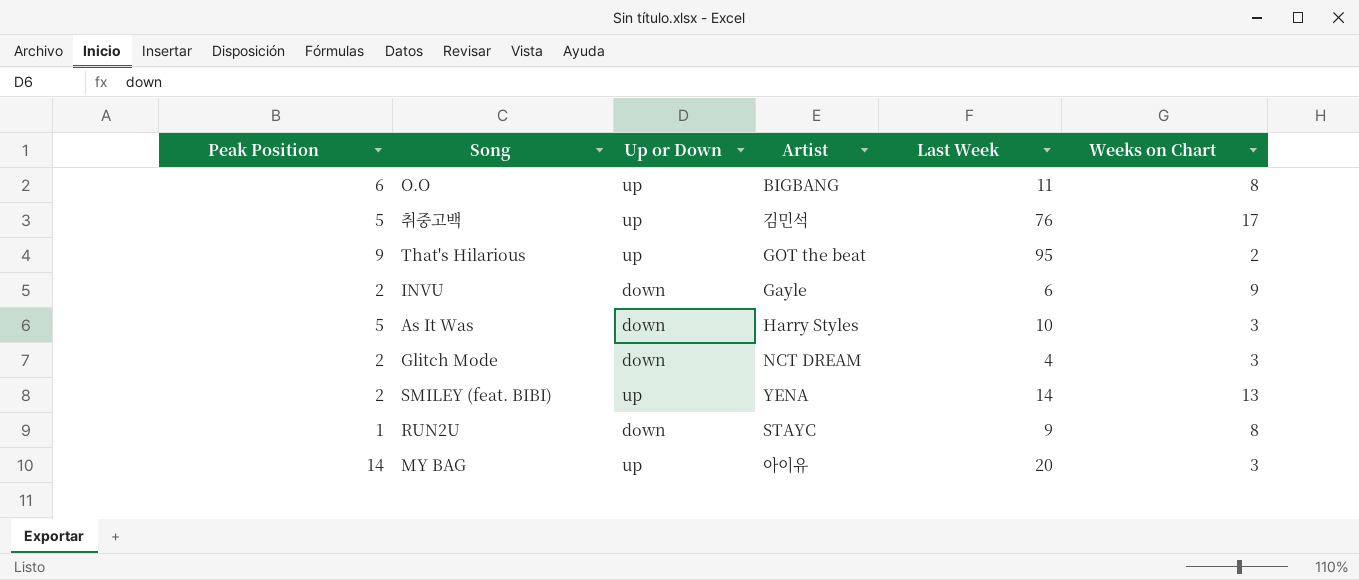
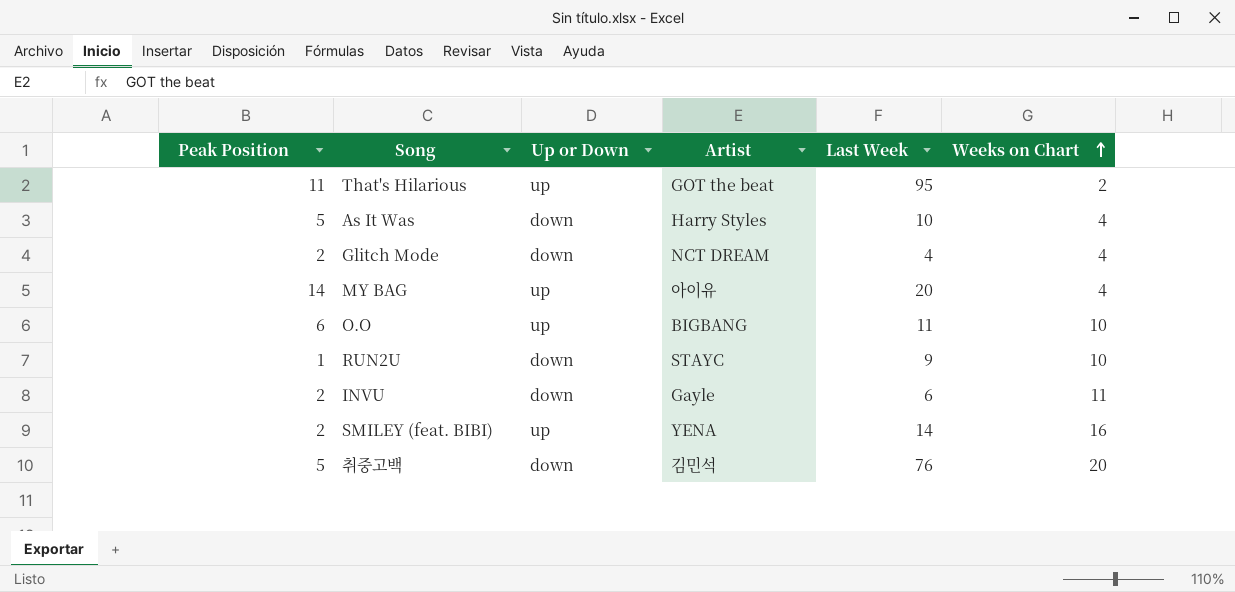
row order: none -> Weeks on Chart ascending
That's Hilarious | Peak Position: 9 -> 11
As It Was | Weeks on Chart: 3 -> 4
Glitch Mode | Weeks on Chart: 3 -> 4
MY BAG | Weeks on Chart: 3 -> 4
O.O | Weeks on Chart: 8 -> 10
RUN2U | Weeks on Chart: 8 -> 10
INVU | Weeks on Chart: 9 -> 11
SMILEY (feat. BIBI) | Weeks on Chart: 13 -> 16
취중고백 | Up or Down: up -> down
취중고백 | Weeks on Chart: 17 -> 20

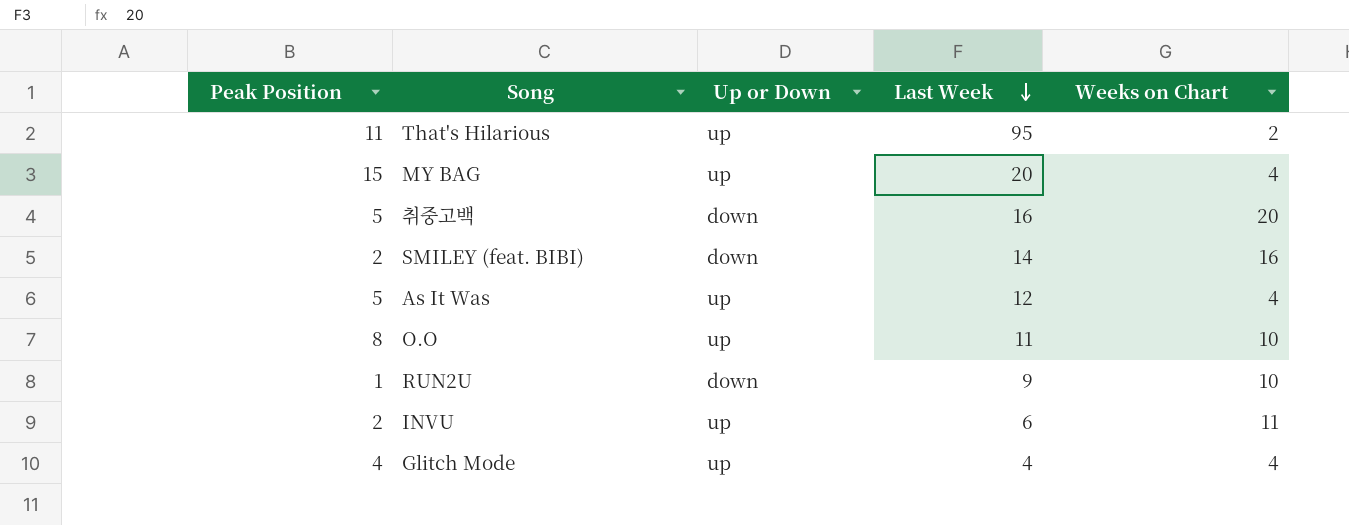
row order: Weeks on Chart ascending -> Last Week descending
column Artist | position: 4 -> none
MY BAG | Peak Position: 14 -> 15
취중고백 | Last Week: 76 -> 16
SMILEY (feat. BIBI) | Up or Down: up -> down
As It Was | Up or Down: down -> up
As It Was | Last Week: 10 -> 12
O.O | Peak Position: 6 -> 8
INVU | Up or Down: down -> up
Glitch Mode | Peak Position: 2 -> 4
Glitch Mode | Up or Down: down -> up

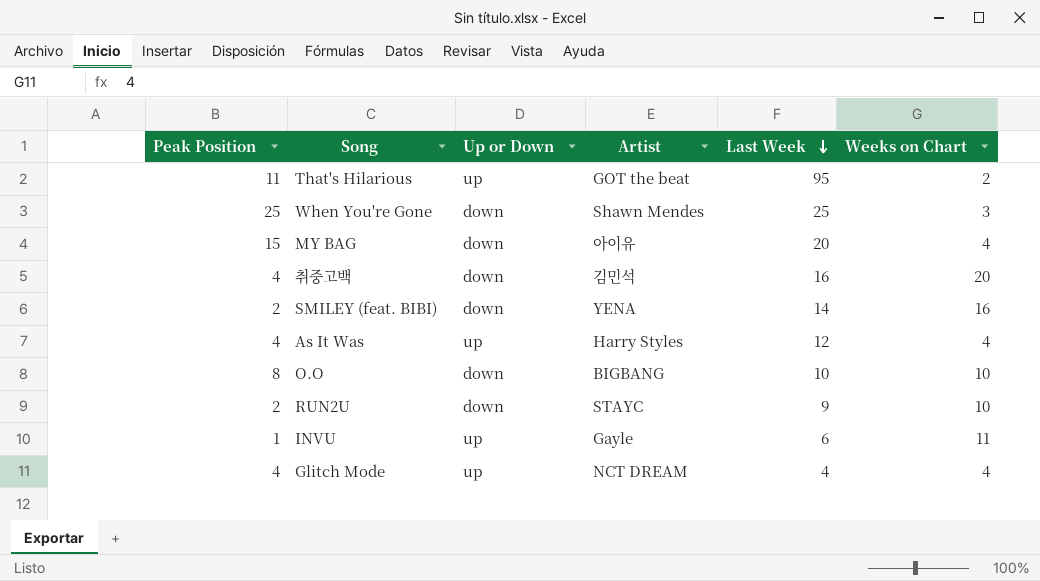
column Artist | position: none -> 4
row When You're Gone: none -> 25 | down | Shawn Mendes | 25 | 3
MY BAG | Up or Down: up -> down
취중고백 | Peak Position: 5 -> 4
As It Was | Peak Position: 5 -> 4
O.O | Up or Down: up -> down
O.O | Last Week: 11 -> 10
RUN2U | Peak Position: 1 -> 2
INVU | Peak Position: 2 -> 1

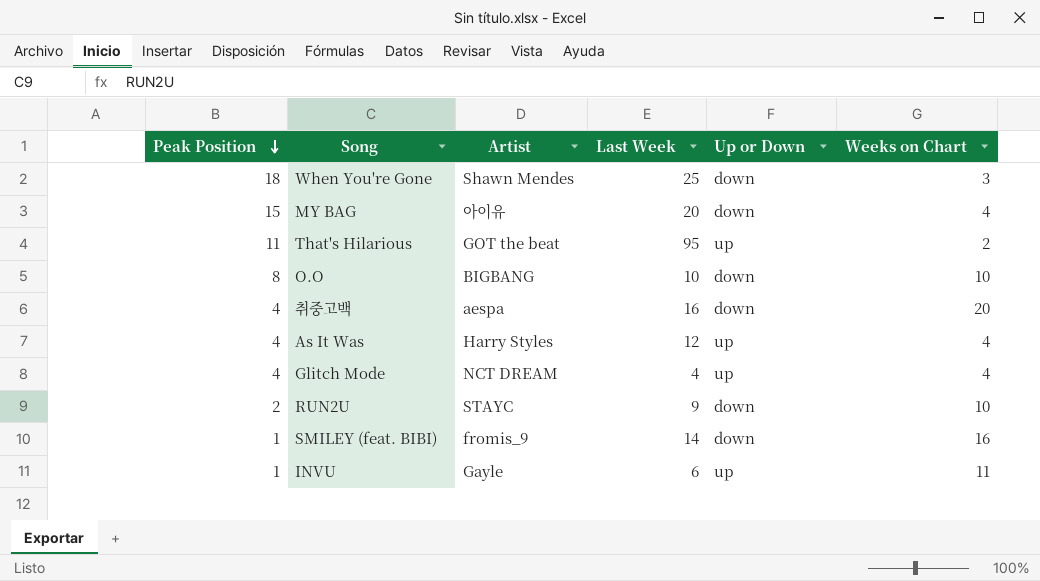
row order: Last Week descending -> Peak Position descending
column Up or Down | position: 3 -> 5
When You're Gone | Peak Position: 25 -> 18
취중고백 | Artist: 김민석 -> aespa
SMILEY (feat. BIBI) | Peak Position: 2 -> 1
SMILEY (feat. BIBI) | Artist: YENA -> fromis_9

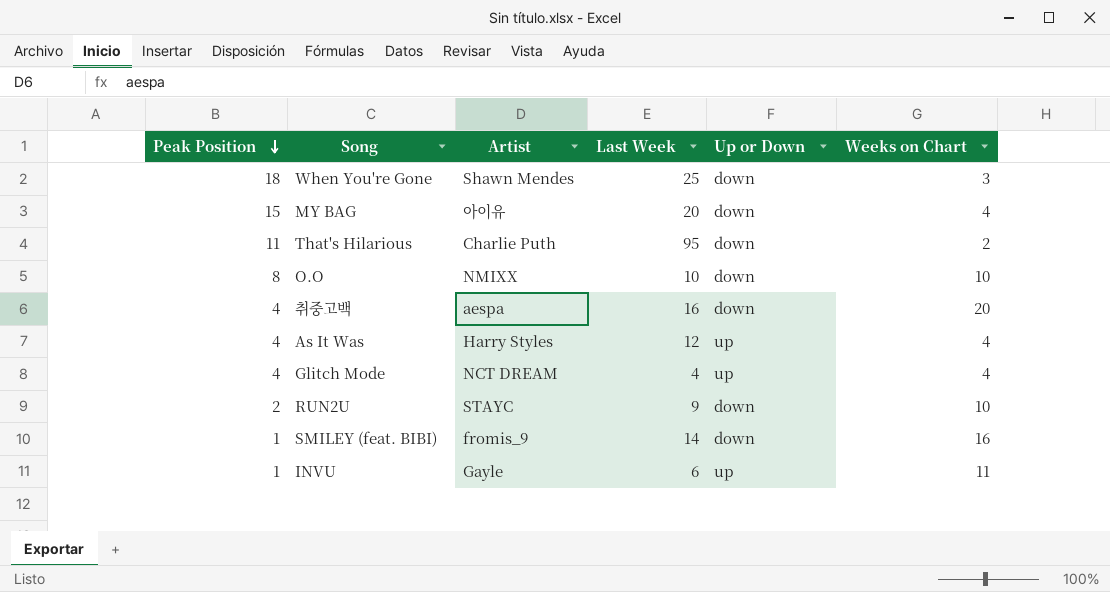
That's Hilarious | Artist: GOT the beat -> Charlie Puth
That's Hilarious | Up or Down: up -> down
O.O | Artist: BIGBANG -> NMIXX

